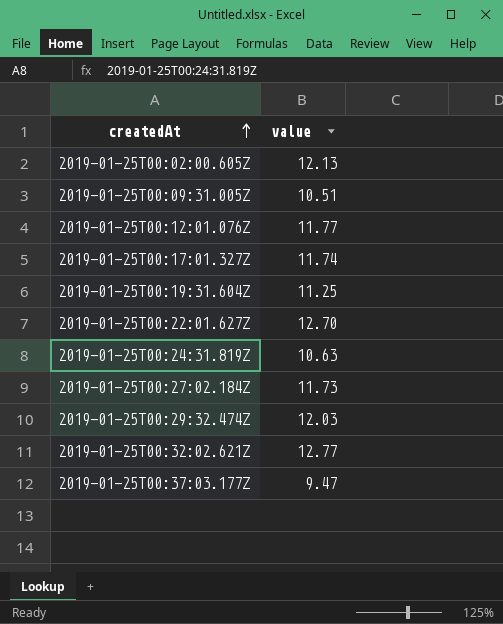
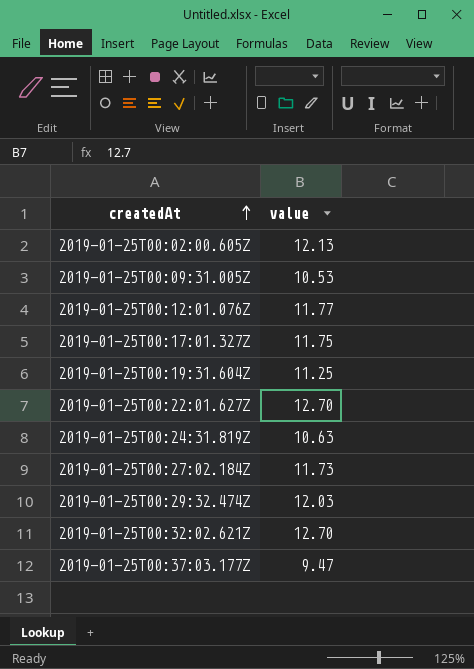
2019-01-25T00:09:31.005Z | value: 10.51 -> 10.53
2019-01-25T00:17:01.327Z | value: 11.74 -> 11.75
2019-01-25T00:32:02.621Z | value: 12.77 -> 12.70

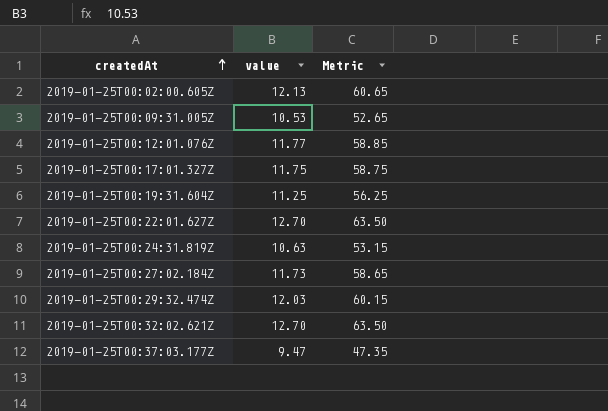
column Metric | formula: none -> [value] * 5

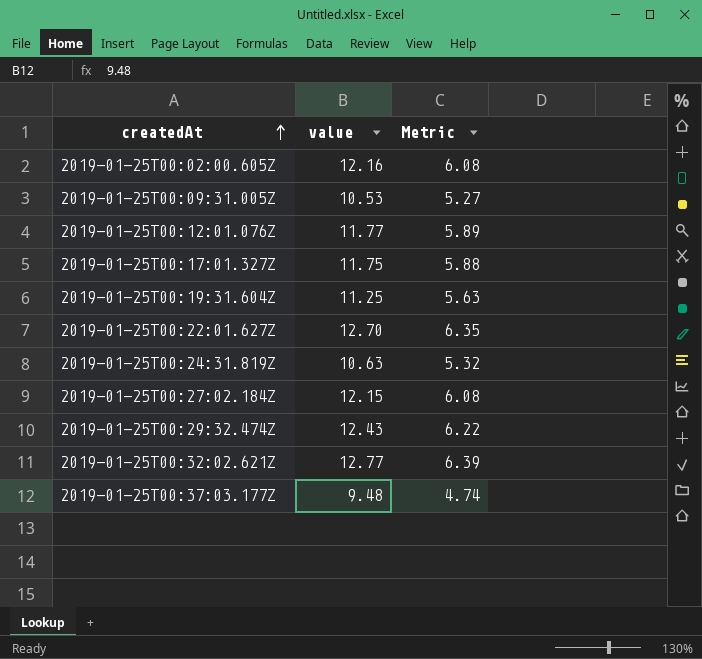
column Metric | formula: [value] * 5 -> [value] * 0.5
2019-01-25T00:02:00.605Z | value: 12.13 -> 12.16
2019-01-25T00:27:02.184Z | value: 11.73 -> 12.15
2019-01-25T00:29:32.474Z | value: 12.03 -> 12.43
2019-01-25T00:32:02.621Z | value: 12.70 -> 12.77
2019-01-25T00:37:03.177Z | value: 9.47 -> 9.48

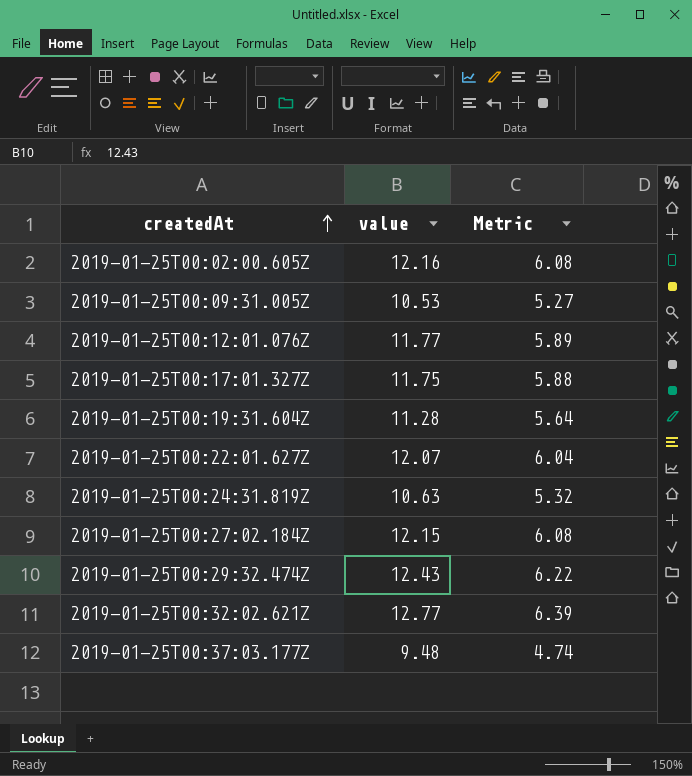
2019-01-25T00:19:31.604Z | value: 11.25 -> 11.28
2019-01-25T00:19:31.604Z | Metric: 5.63 -> 5.64
2019-01-25T00:22:01.627Z | value: 12.70 -> 12.07
2019-01-25T00:22:01.627Z | Metric: 6.35 -> 6.04

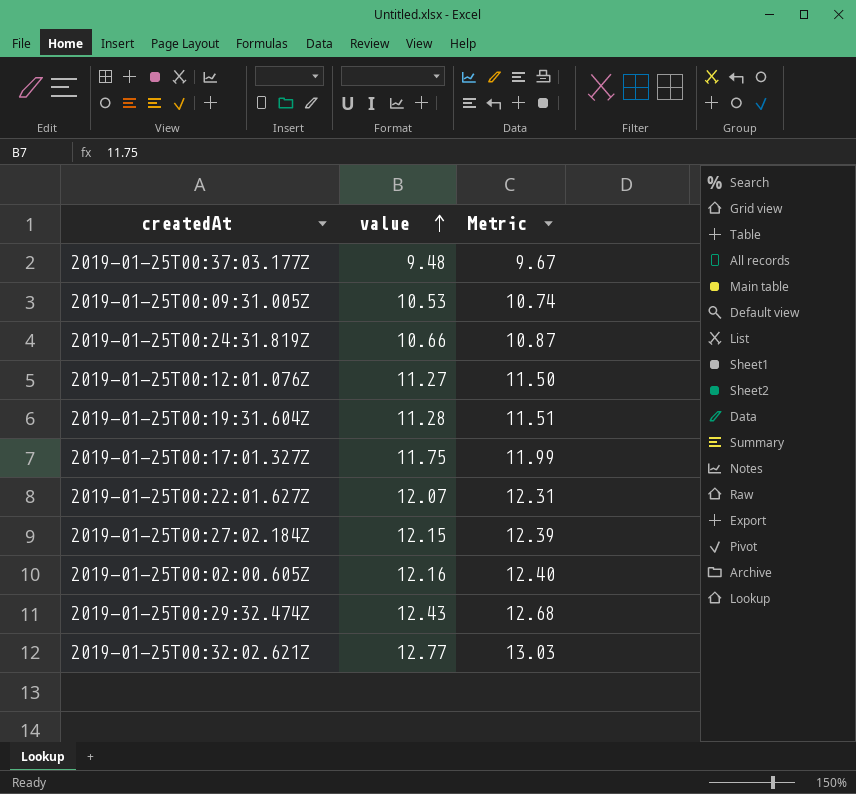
row order: createdAt ascending -> value ascending
column Metric | formula: [value] * 0.5 -> [value] * 1.02
2019-01-25T00:24:31.819Z | value: 10.63 -> 10.66
2019-01-25T00:12:01.076Z | value: 11.77 -> 11.27

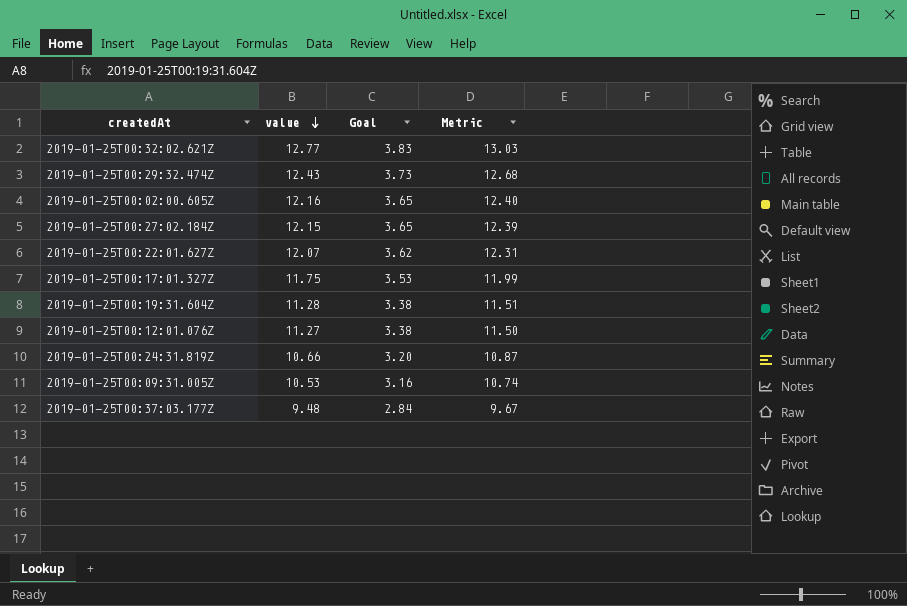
row order: value ascending -> value descending
column Goal | formula: none -> [value] * 0.3

